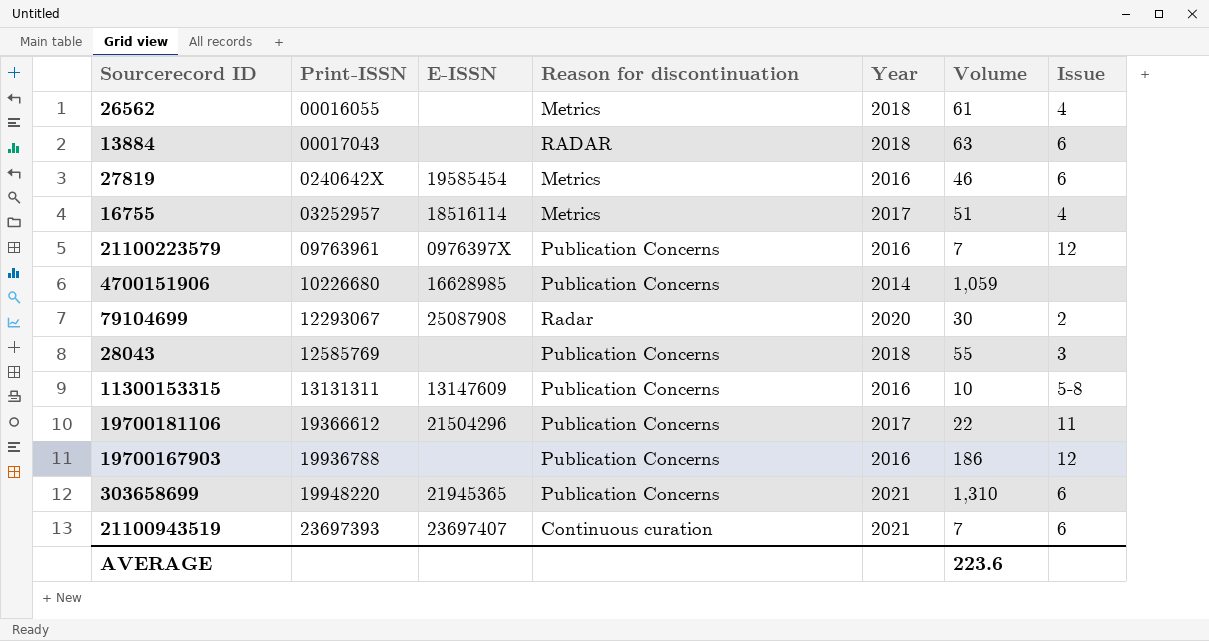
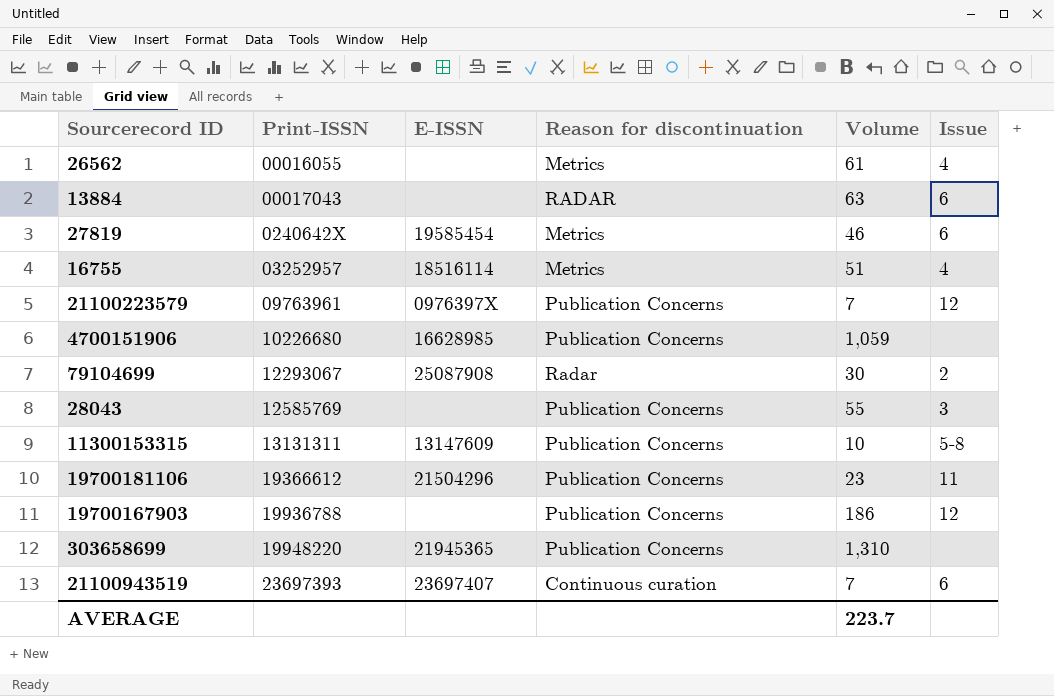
column Year | position: 5 -> none
19700181106 | Volume: 22 -> 23
303658699 | Issue: 6 -> none
AVERAGE | Volume: 223.6 -> 223.7

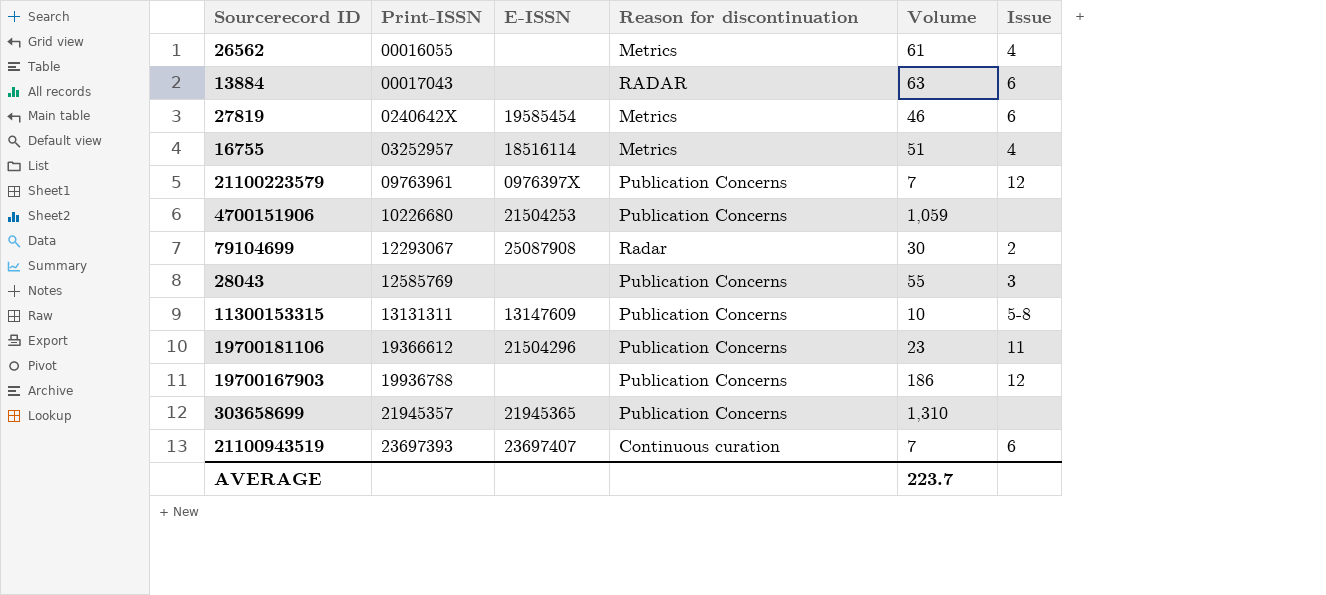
4700151906 | E-ISSN: 16628985 -> 21504253
303658699 | Print-ISSN: 19948220 -> 21945357

